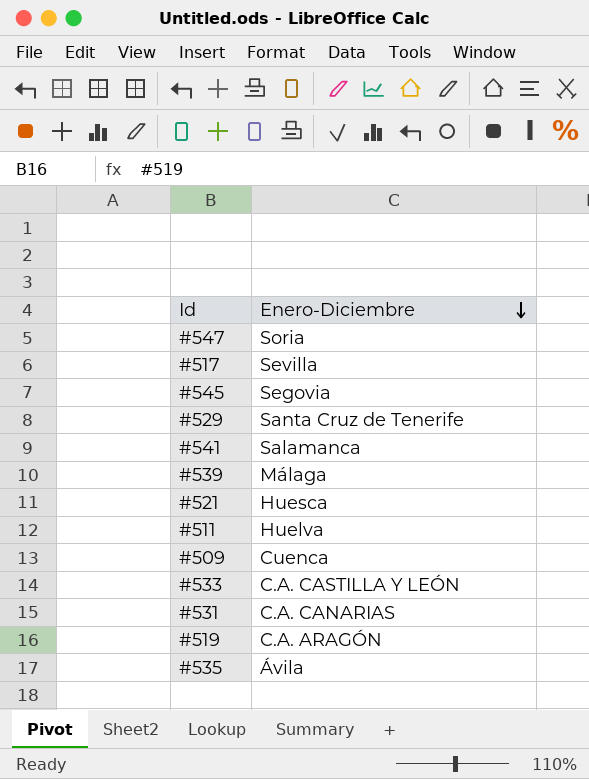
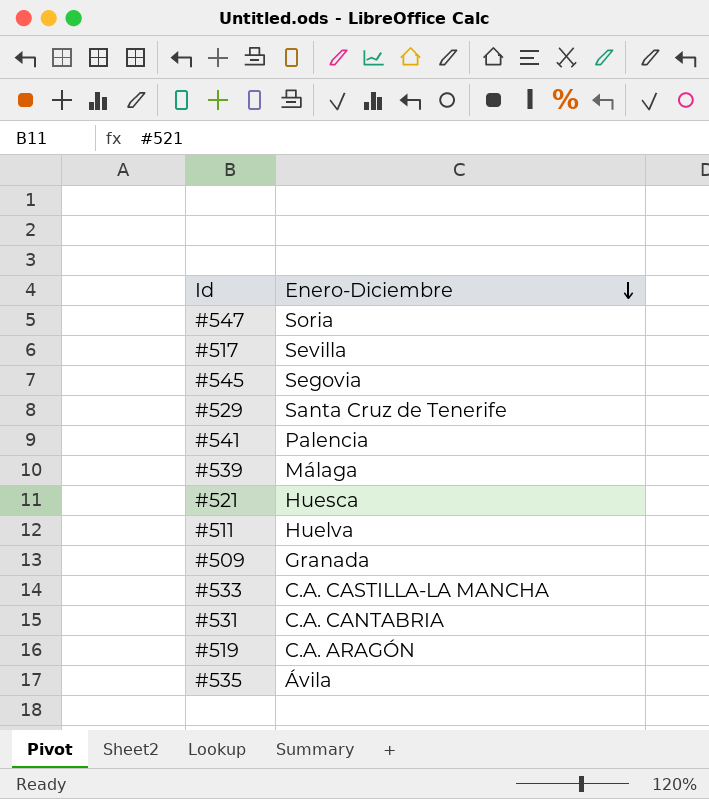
#541 | Enero-Diciembre: Salamanca -> Palencia
#509 | Enero-Diciembre: Cuenca -> Granada
#533 | Enero-Diciembre: C.A. CASTILLA Y LEÓN -> C.A. CASTILLA-LA MANCHA
#531 | Enero-Diciembre: C.A. CANARIAS -> C.A. CANTABRIA

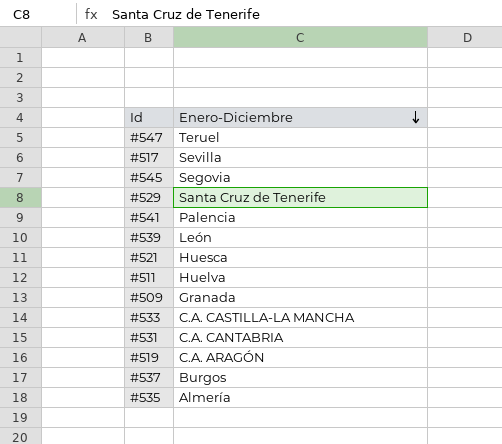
#547 | Enero-Diciembre: Soria -> Teruel
#539 | Enero-Diciembre: Málaga -> León
row #537: none -> Burgos
#535 | Enero-Diciembre: Ávila -> Almería

